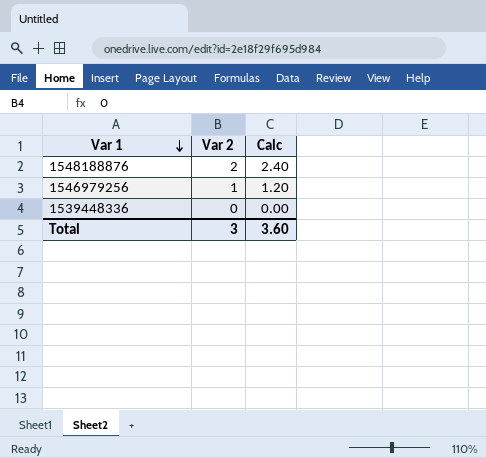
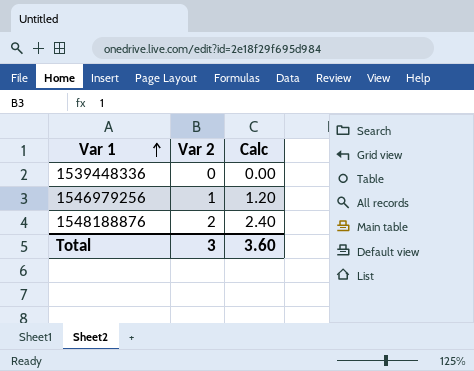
row order: Var 1 descending -> Var 1 ascending

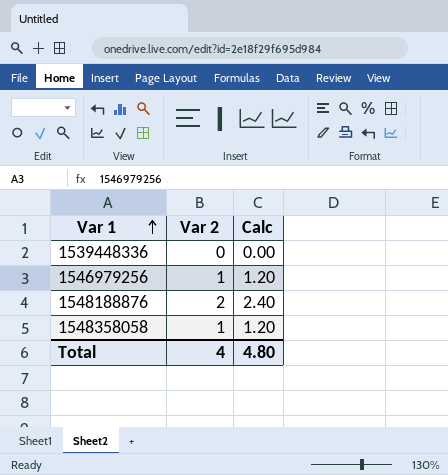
row 1548358058: none -> 1 | 1.20
Total | Var 2: 3 -> 4
Total | Calc: 3.60 -> 4.80

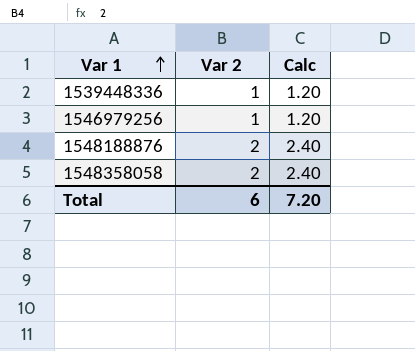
1539448336 | Var 2: 0 -> 1
1539448336 | Calc: 0.00 -> 1.20
1548358058 | Var 2: 1 -> 2
1548358058 | Calc: 1.20 -> 2.40
Total | Var 2: 4 -> 6
Total | Calc: 4.80 -> 7.20

